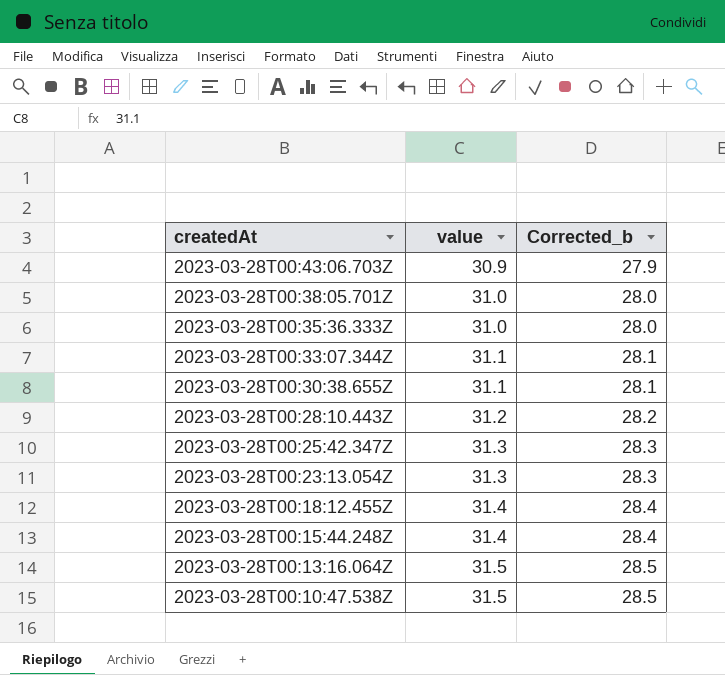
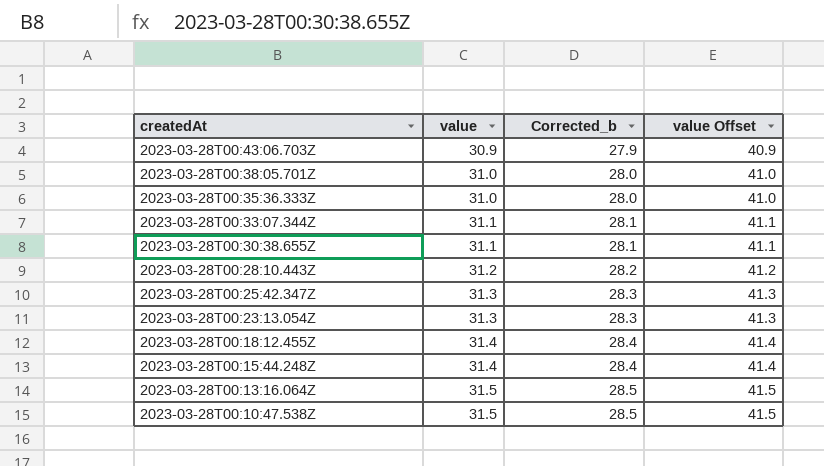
column value Offset | formula: none -> [value] + 10

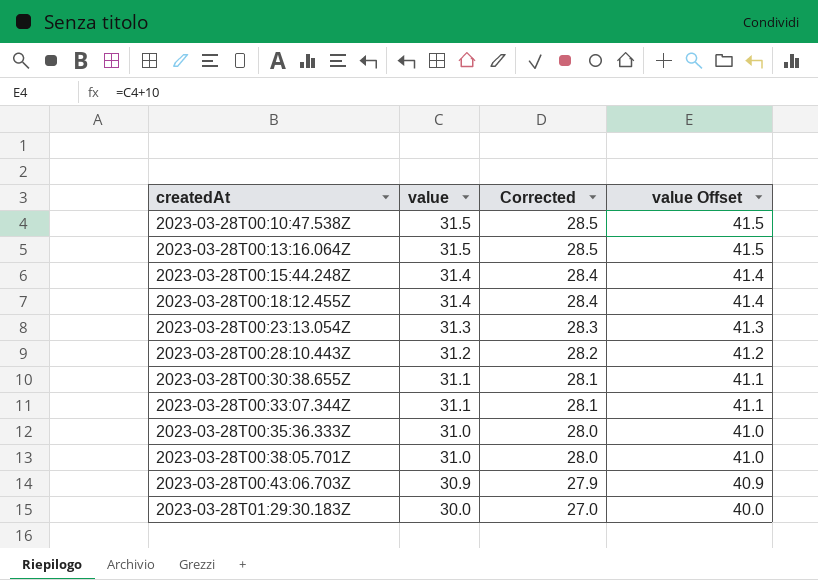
row order: createdAt descending -> createdAt ascending
column name: Corrected_b -> Corrected
row 2023-03-28T00:25:42.347Z: 31.3 | 28.3 | 41.3 -> none
row 2023-03-28T01:29:30.183Z: none -> 30.0 | 27.0 | 40.0

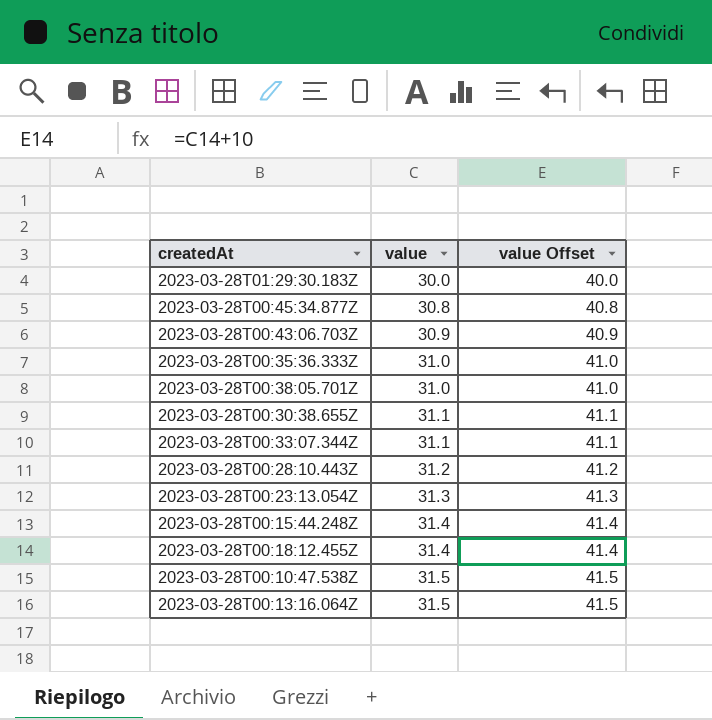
row order: createdAt ascending -> value ascending
column Corrected | formula: [value] - 3 -> none
row 2023-03-28T00:45:34.877Z: none -> 30.8 | 40.8

